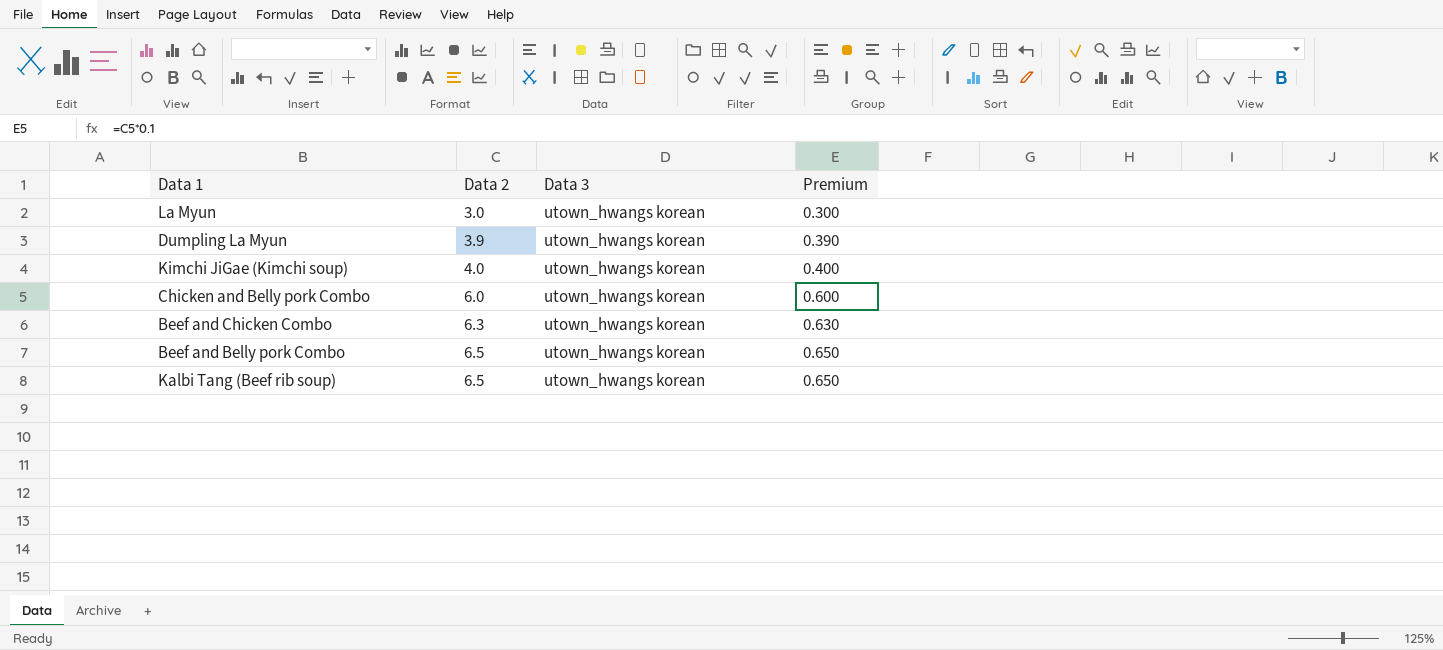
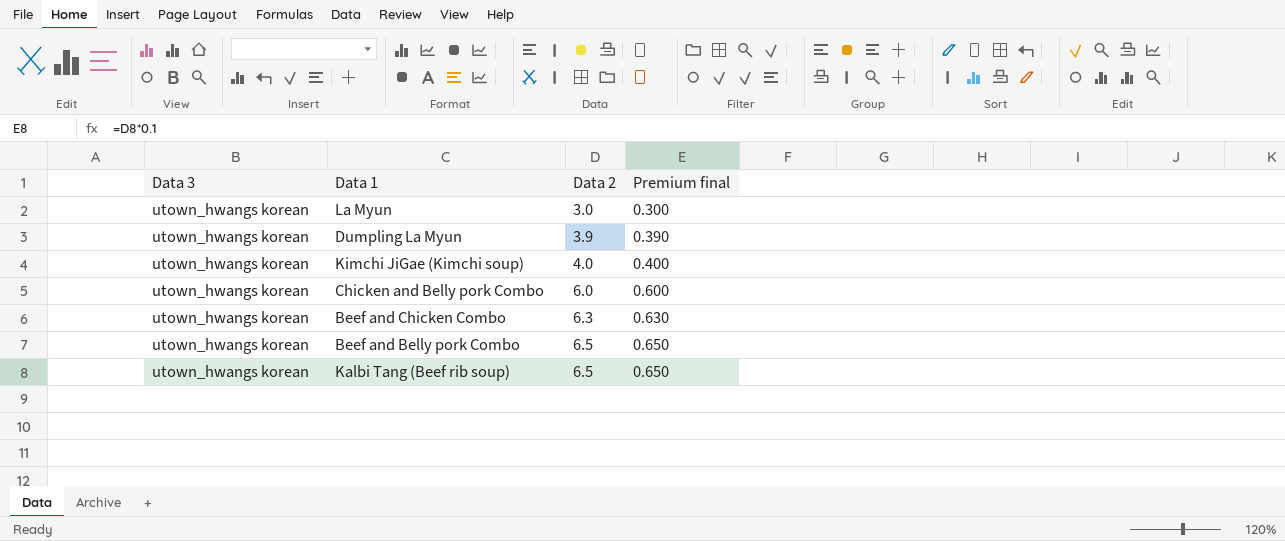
column Data 3 | position: 3 -> 1
column name: Premium -> Premium final

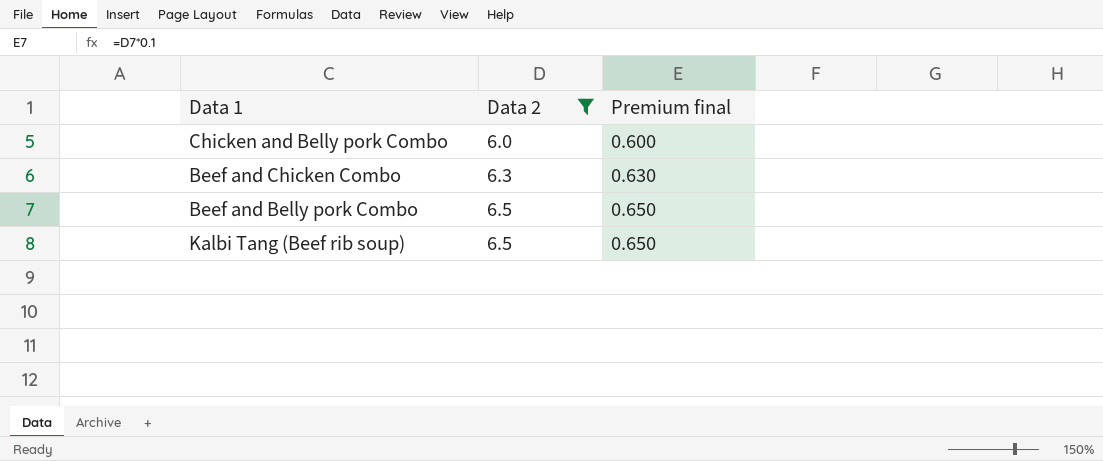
filter: none -> Data 2 >= 6.0
column Data 3 | position: 1 -> none

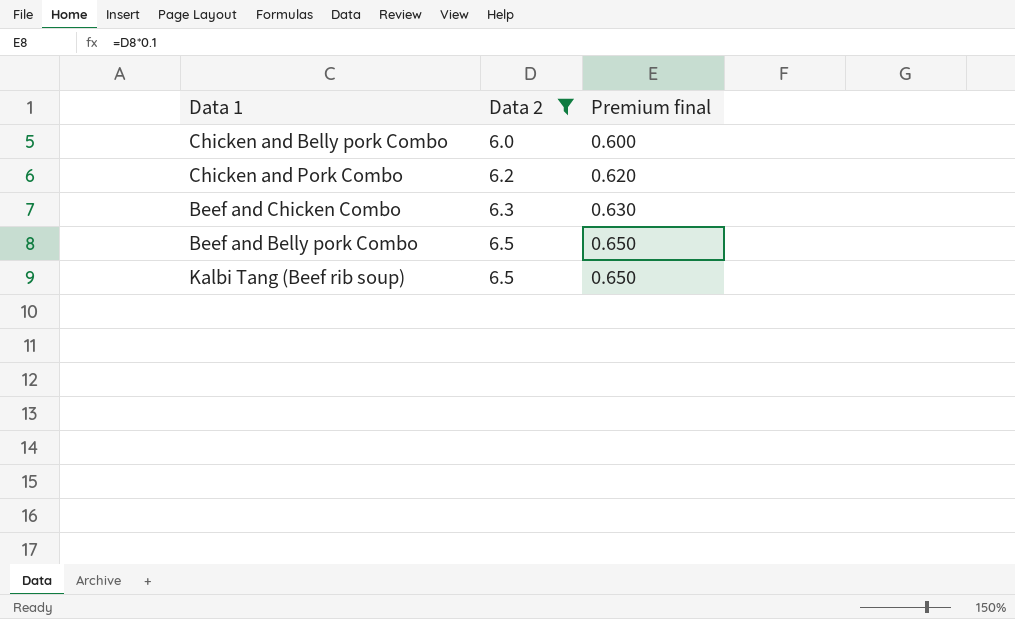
row Chicken and Pork Combo: none -> 6.2 | 0.620

